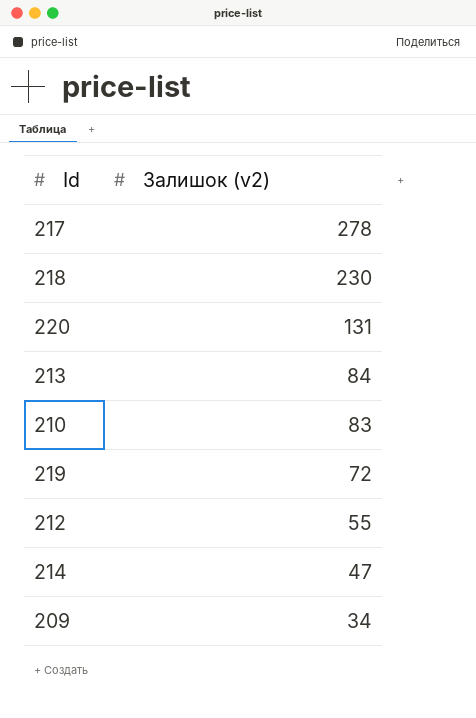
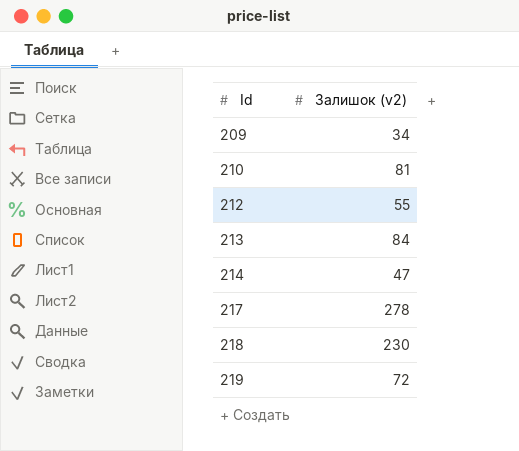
row order: Залишок (v2) descending -> Id ascending
row 220: 131 -> none
210 | Залишок (v2): 83 -> 81

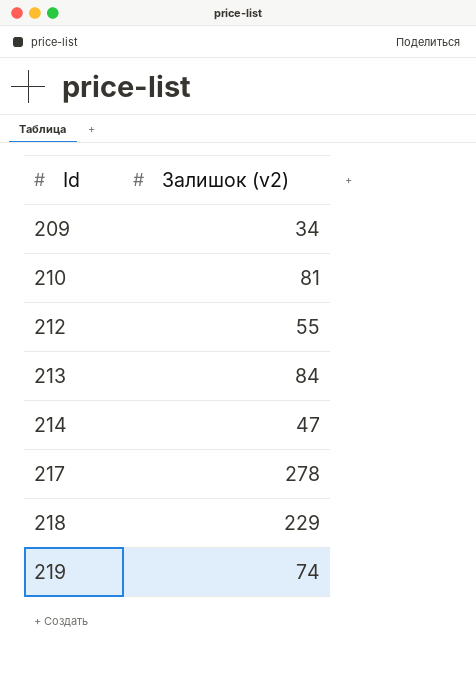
218 | Залишок (v2): 230 -> 229
219 | Залишок (v2): 72 -> 74

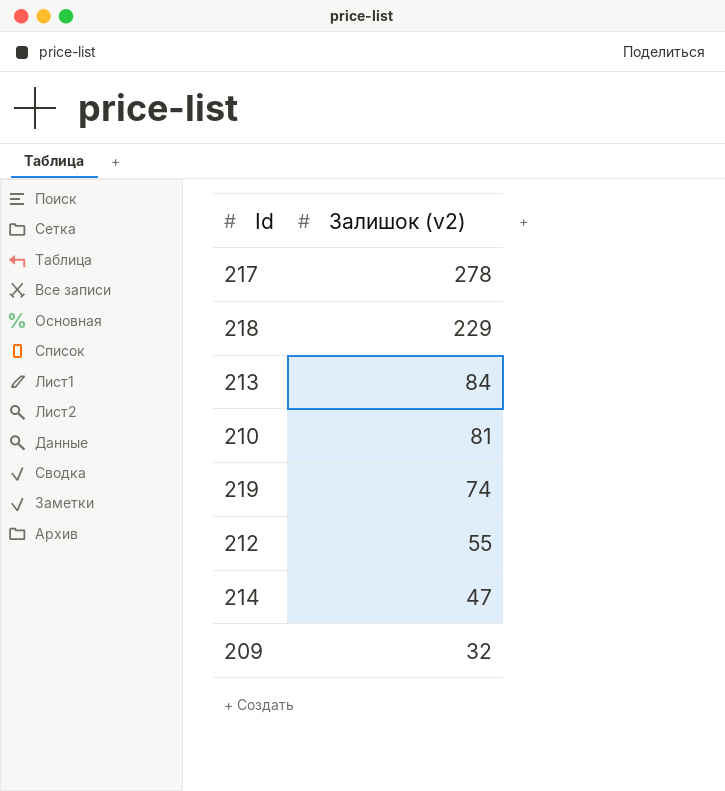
row order: Id ascending -> Залишок (v2) descending
209 | Залишок (v2): 34 -> 32

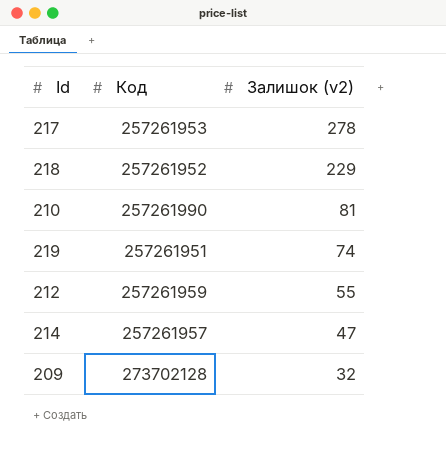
column Код | position: none -> 2
row 213: 84 -> none

